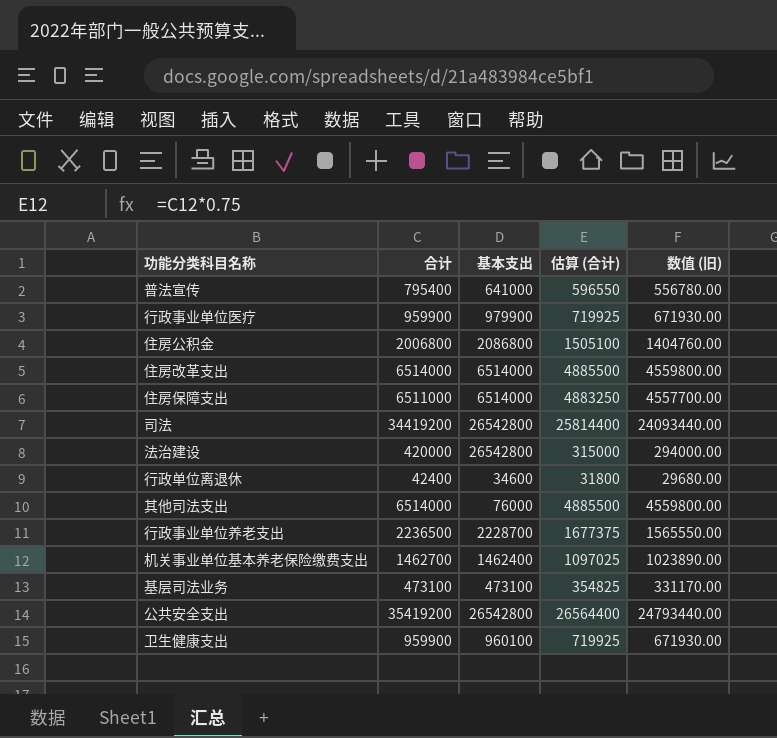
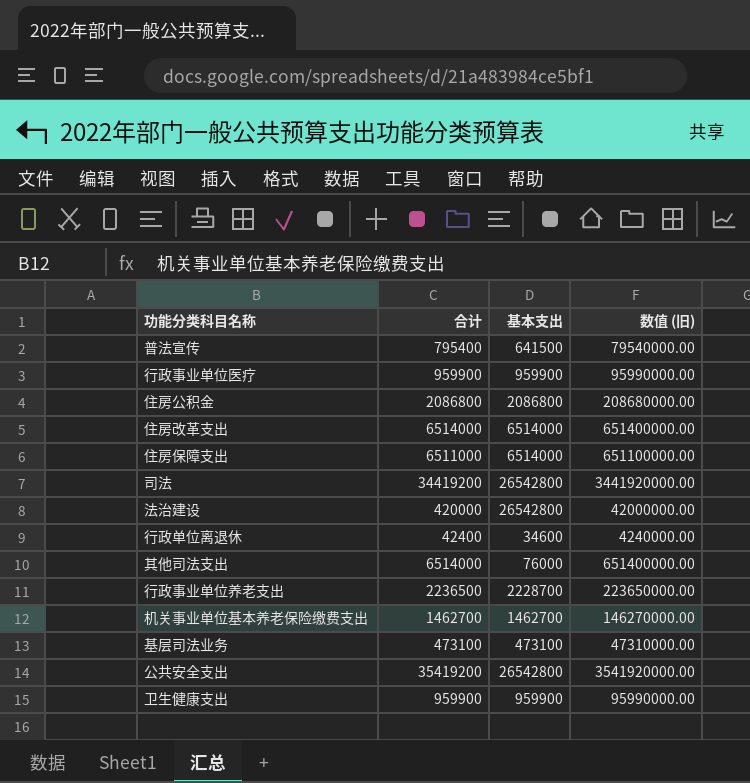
column 估算 (合计) | formula: [合计] * 0.75 -> none
column 数值 (旧) | formula: [合计] * 0.7 -> [合计] * 100
普法宣传 | 基本支出: 641000 -> 641500
行政事业单位医疗 | 基本支出: 979900 -> 959900
住房公积金 | 合计: 2006800 -> 2086800
机关事业单位基本养老保险缴费支出 | 基本支出: 1462400 -> 1462700
卫生健康支出 | 基本支出: 960100 -> 959900

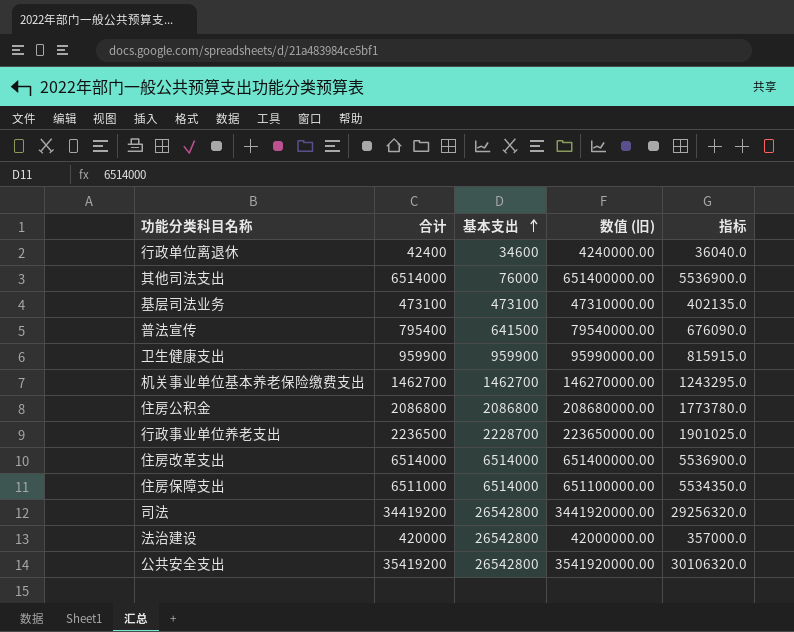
row order: none -> 基本支出 ascending
column 指标 | formula: none -> [合计] * 0.85
row 行政事业单位医疗: 959900 | 959900 | 95990000.00 -> none

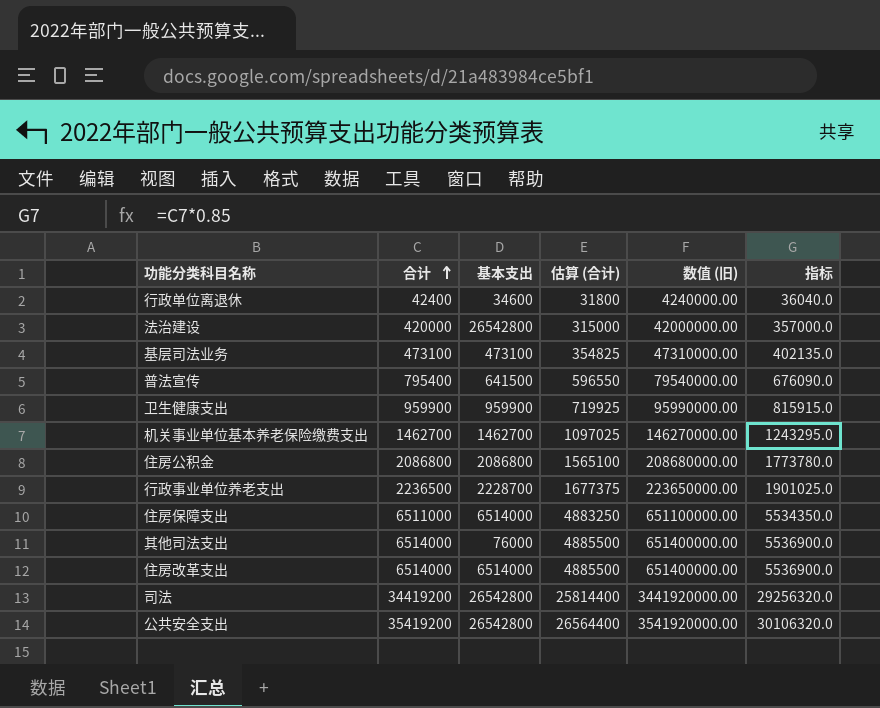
row order: 基本支出 ascending -> 合计 ascending
column 估算 (合计) | formula: none -> [合计] * 0.75

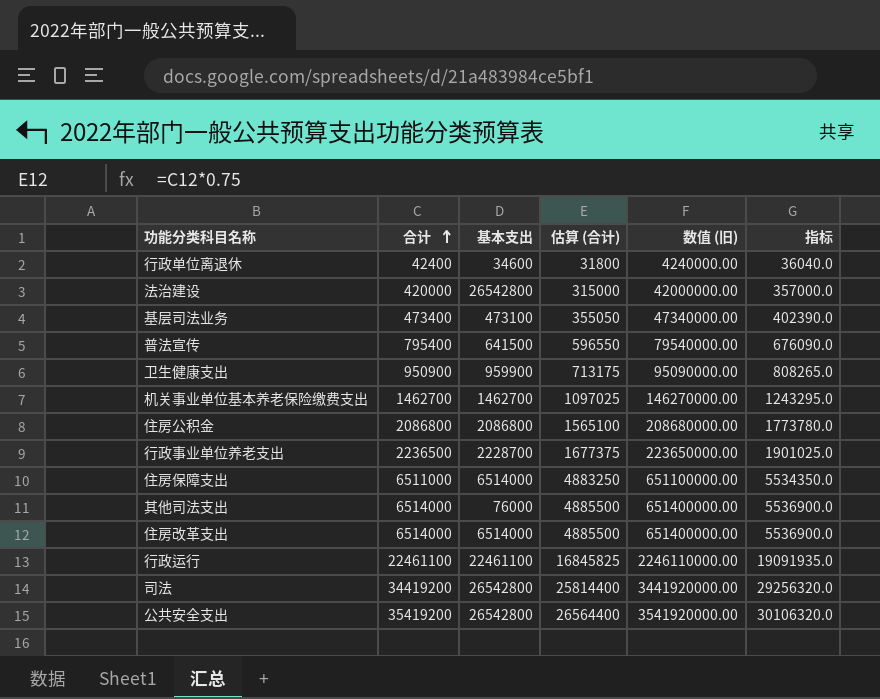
基层司法业务 | 合计: 473100 -> 473400
基层司法业务 | 估算 (合计): 354825 -> 355050
基层司法业务 | 数值 (旧): 47310000.00 -> 47340000.00
基层司法业务 | 指标: 402135.0 -> 402390.0
卫生健康支出 | 合计: 959900 -> 950900
卫生健康支出 | 估算 (合计): 719925 -> 713175
卫生健康支出 | 数值 (旧): 95990000.00 -> 95090000.00
卫生健康支出 | 指标: 815915.0 -> 808265.0
row 行政运行: none -> 22461100 | 22461100 | 16845825 | 2246110000.00 | 19091935.0

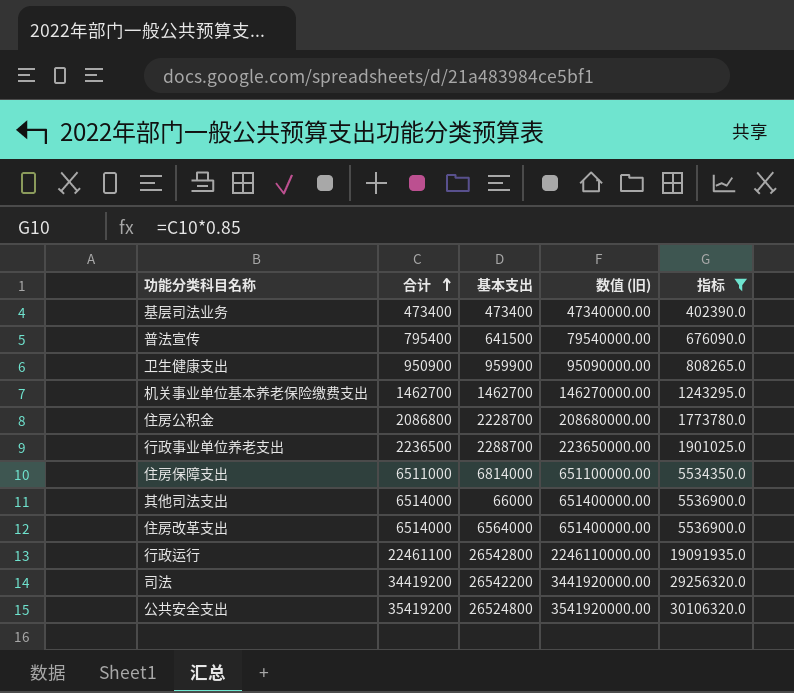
filter: none -> 指标 >= 402390.0
column 估算 (合计) | formula: [合计] * 0.75 -> none
基层司法业务 | 基本支出: 473100 -> 473400
住房公积金 | 基本支出: 2086800 -> 2228700
行政事业单位养老支出 | 基本支出: 2228700 -> 2288700
住房保障支出 | 基本支出: 6514000 -> 6814000
其他司法支出 | 基本支出: 76000 -> 66000
住房改革支出 | 基本支出: 6514000 -> 6564000
行政运行 | 基本支出: 22461100 -> 26542800
司法 | 基本支出: 26542800 -> 26542200
公共安全支出 | 基本支出: 26542800 -> 26524800

